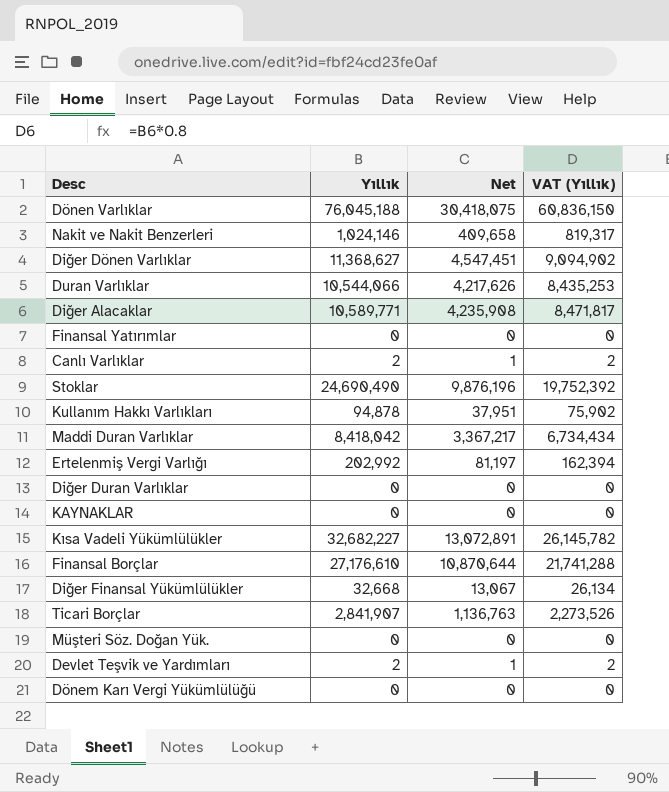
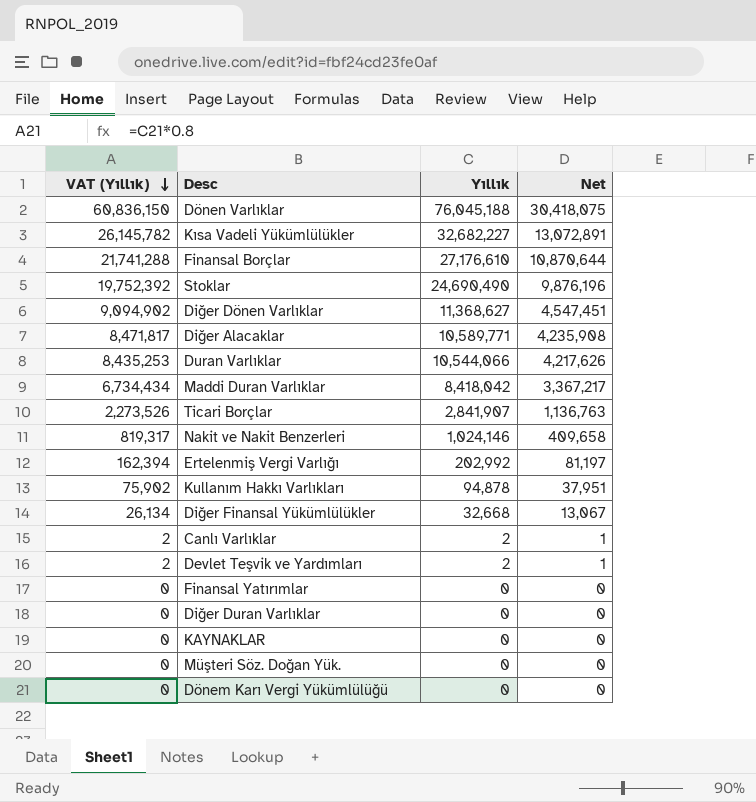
row order: none -> VAT (Yıllık) descending
column VAT (Yıllık) | position: 4 -> 1

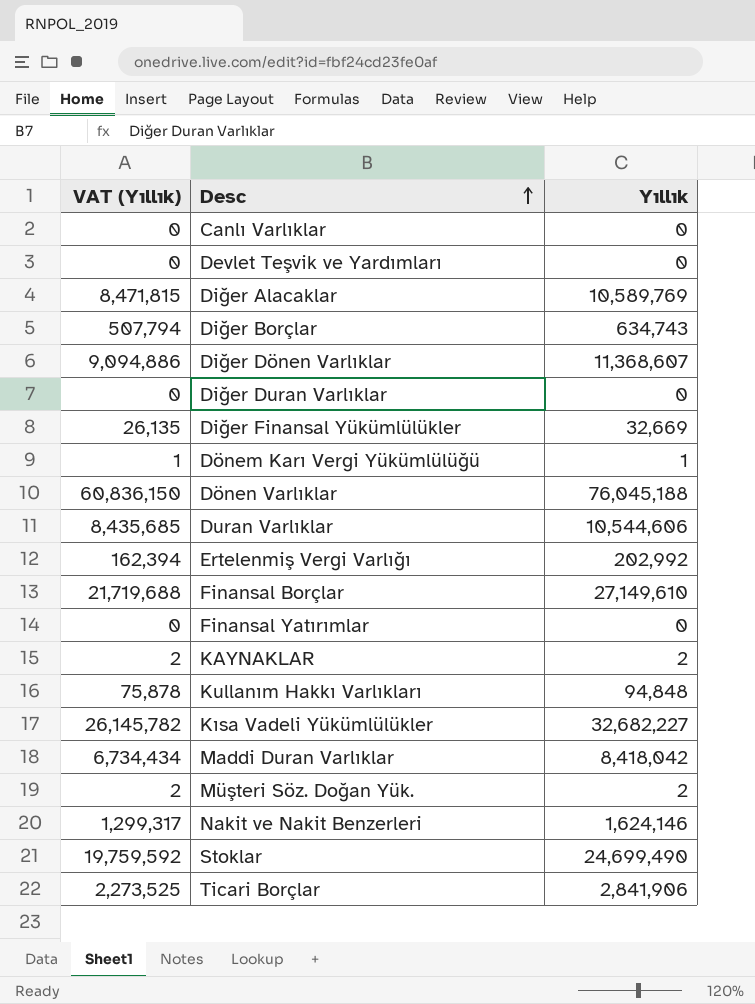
row order: VAT (Yıllık) descending -> Desc ascending
column Net | formula: [Yıllık] * 0.4 -> none
Canlı Varlıklar | VAT (Yıllık): 2 -> 0
Canlı Varlıklar | Yıllık: 2 -> 0
Devlet Teşvik ve Yardımları | VAT (Yıllık): 2 -> 0
Devlet Teşvik ve Yardımları | Yıllık: 2 -> 0
Diğer Alacaklar | VAT (Yıllık): 8,471,817 -> 8,471,815
Diğer Alacaklar | Yıllık: 10,589,771 -> 10,589,769
row Diğer Borçlar: none -> 507,794 | 634,743
Diğer Dönen Varlıklar | VAT (Yıllık): 9,094,902 -> 9,094,886
Diğer Dönen Varlıklar | Yıllık: 11,368,627 -> 11,368,607
Diğer Finansal Yükümlülükler | VAT (Yıllık): 26,134 -> 26,135
Diğer Finansal Yükümlülükler | Yıllık: 32,668 -> 32,669
Dönem Karı Vergi Yükümlülüğü | VAT (Yıllık): 0 -> 1
Dönem Karı Vergi Yükümlülüğü | Yıllık: 0 -> 1
Duran Varlıklar | VAT (Yıllık): 8,435,253 -> 8,435,685
Duran Varlıklar | Yıllık: 10,544,066 -> 10,544,606
Finansal Borçlar | VAT (Yıllık): 21,741,288 -> 21,719,688
Finansal Borçlar | Yıllık: 27,176,610 -> 27,149,610
KAYNAKLAR | VAT (Yıllık): 0 -> 2
KAYNAKLAR | Yıllık: 0 -> 2
Kullanım Hakkı Varlıkları | VAT (Yıllık): 75,902 -> 75,878
Kullanım Hakkı Varlıkları | Yıllık: 94,878 -> 94,848
Müşteri Söz. Doğan Yük. | VAT (Yıllık): 0 -> 2
Müşteri Söz. Doğan Yük. | Yıllık: 0 -> 2
Nakit ve Nakit Benzerleri | VAT (Yıllık): 819,317 -> 1,299,317
Nakit ve Nakit Benzerleri | Yıllık: 1,024,146 -> 1,624,146
Stoklar | VAT (Yıllık): 19,752,392 -> 19,759,592
Stoklar | Yıllık: 24,690,490 -> 24,699,490
Ticari Borçlar | VAT (Yıllık): 2,273,526 -> 2,273,525
Ticari Borçlar | Yıllık: 2,841,907 -> 2,841,906

